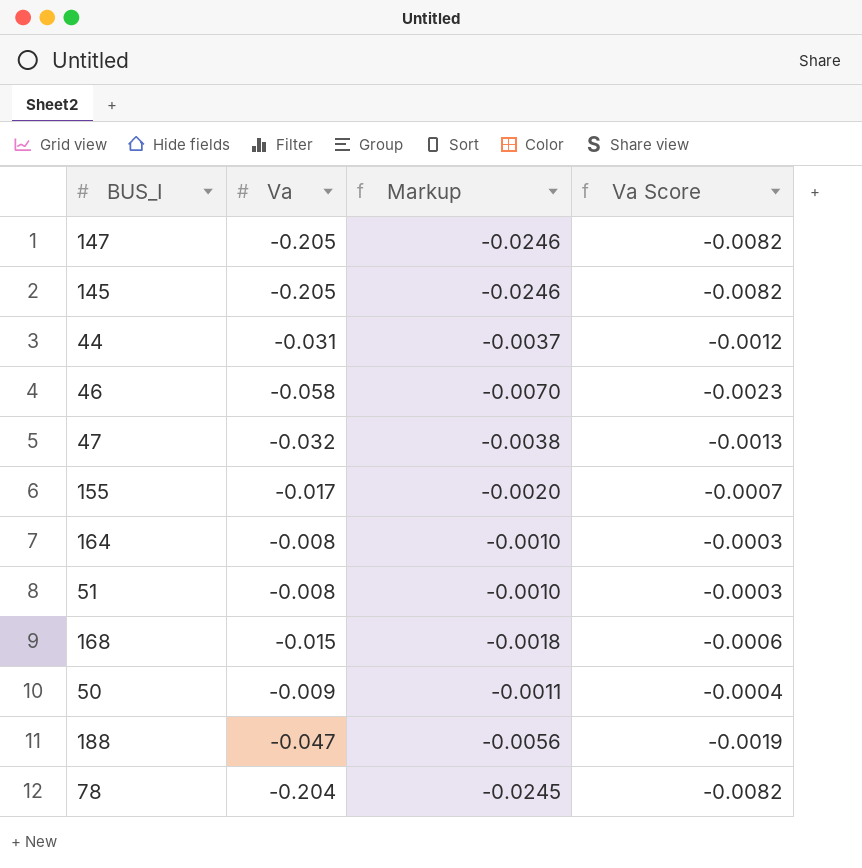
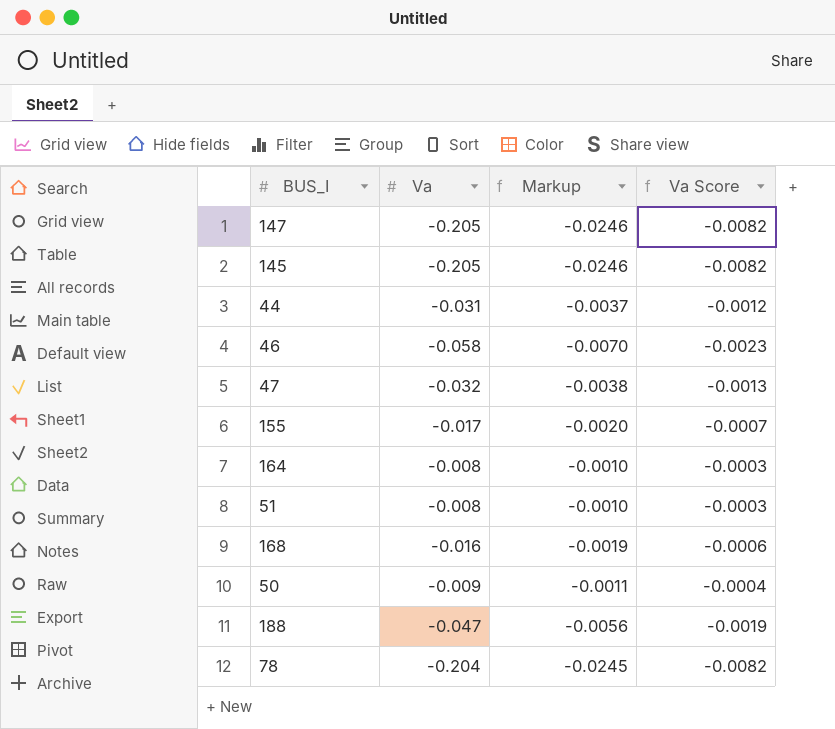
168 | Va: -0.015 -> -0.016
168 | Markup: -0.0018 -> -0.0019

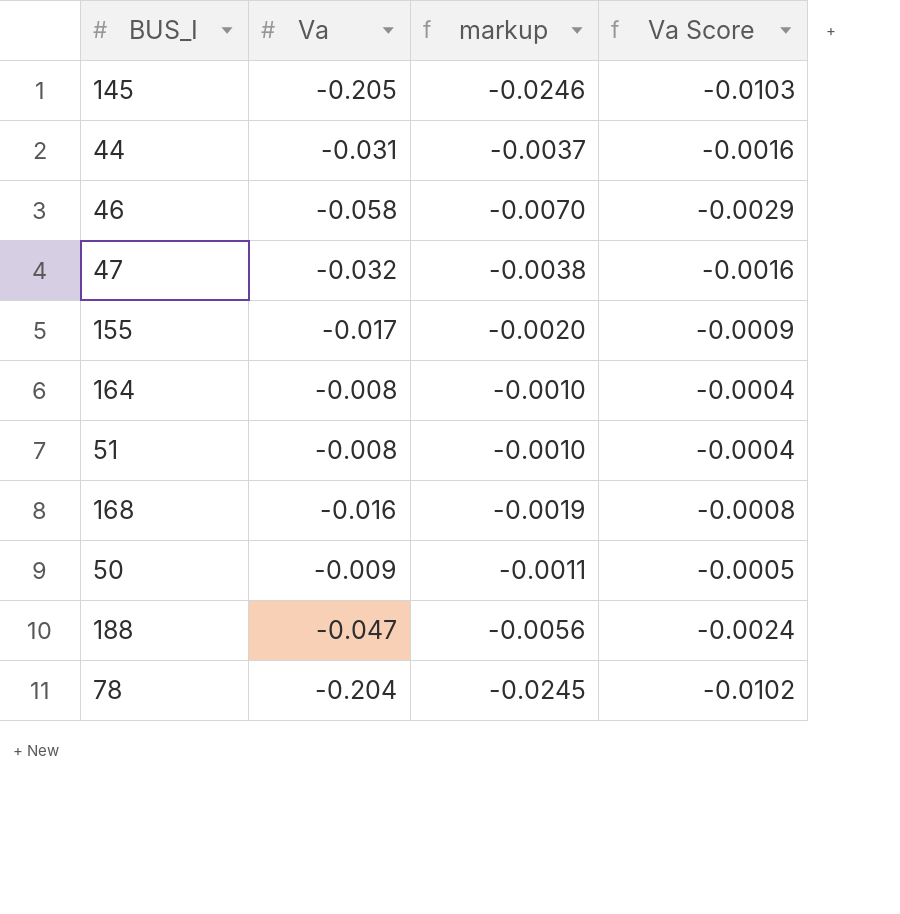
column name: Markup -> markup
column Va Score | formula: [Va] * 0.04 -> [Va] * 0.05
row 147: -0.205 | -0.0246 | -0.0082 -> none

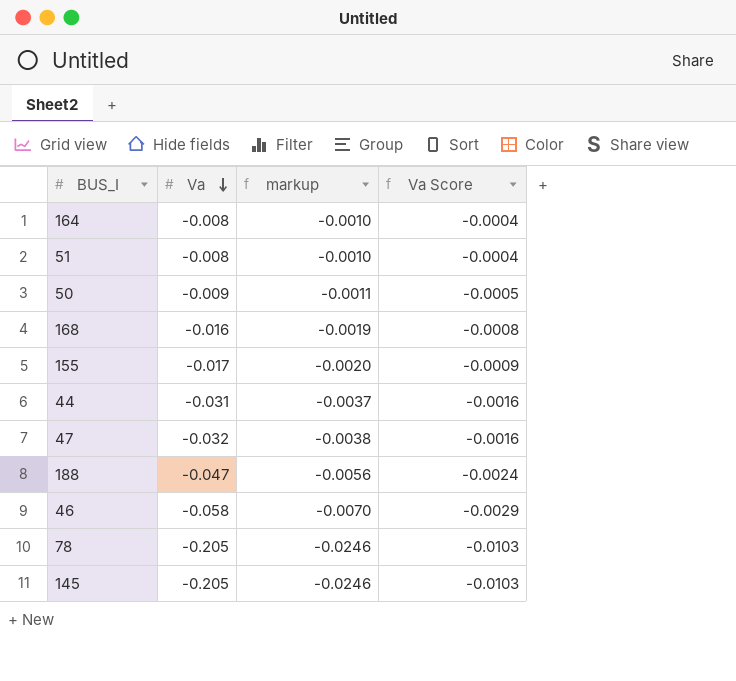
row order: none -> Va descending
78 | Va: -0.204 -> -0.205
78 | markup: -0.0245 -> -0.0246
78 | Va Score: -0.0102 -> -0.0103

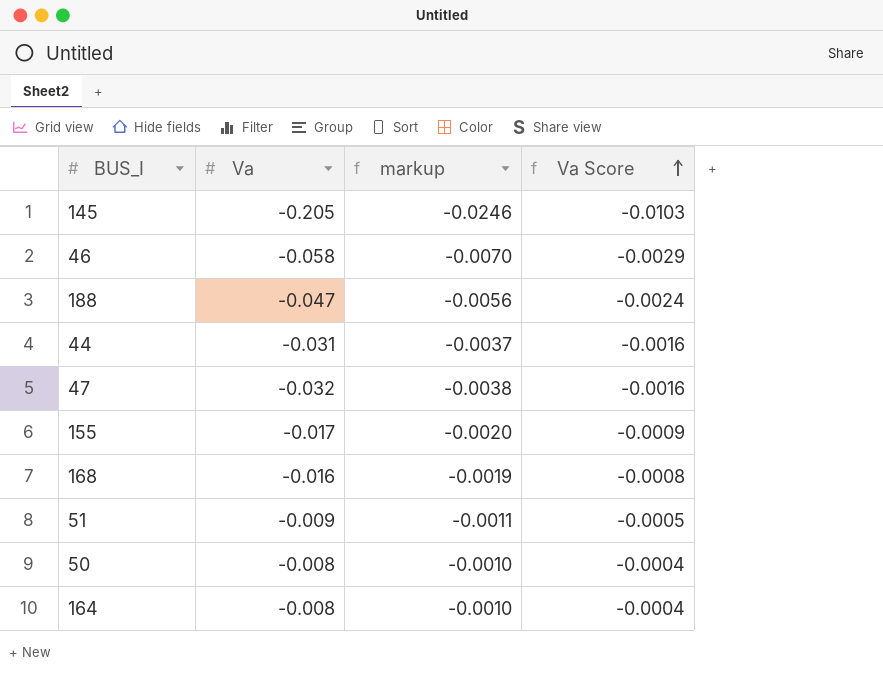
row order: Va descending -> Va Score ascending
row 78: -0.205 | -0.0246 | -0.0103 -> none
51 | Va: -0.008 -> -0.009
51 | markup: -0.0010 -> -0.0011
51 | Va Score: -0.0004 -> -0.0005
50 | Va: -0.009 -> -0.008
50 | markup: -0.0011 -> -0.0010
50 | Va Score: -0.0005 -> -0.0004

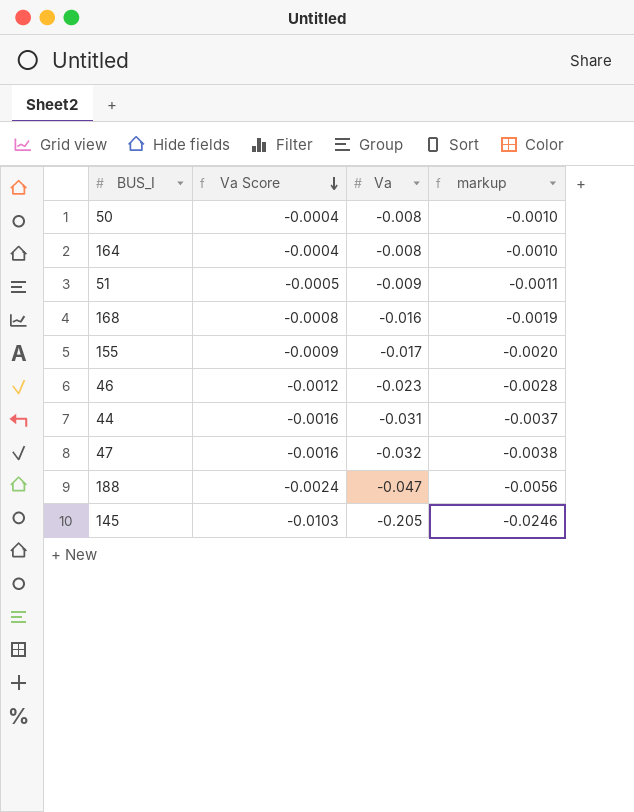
row order: Va Score ascending -> Va Score descending
column Va Score | position: 4 -> 2
46 | Va Score: -0.0029 -> -0.0012
46 | Va: -0.058 -> -0.023
46 | markup: -0.0070 -> -0.0028

